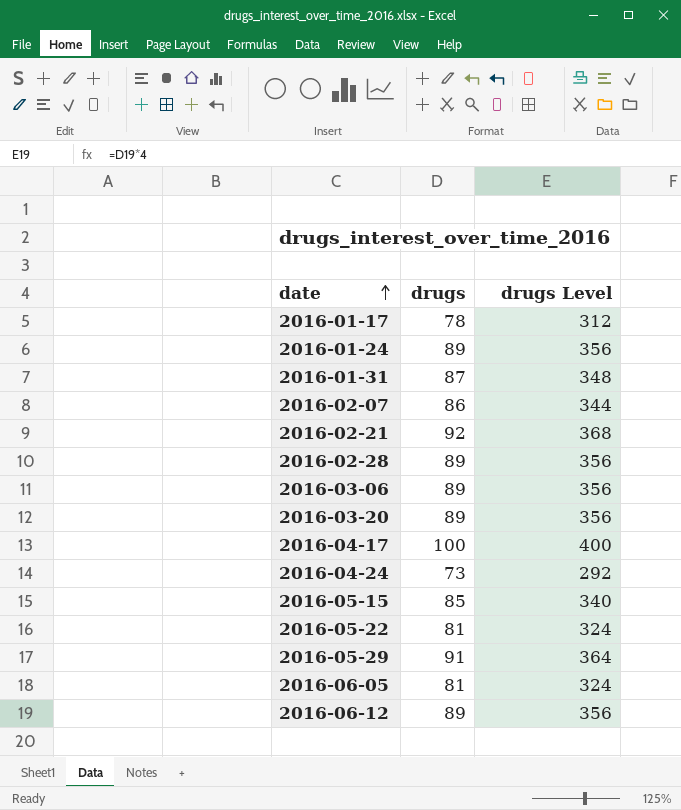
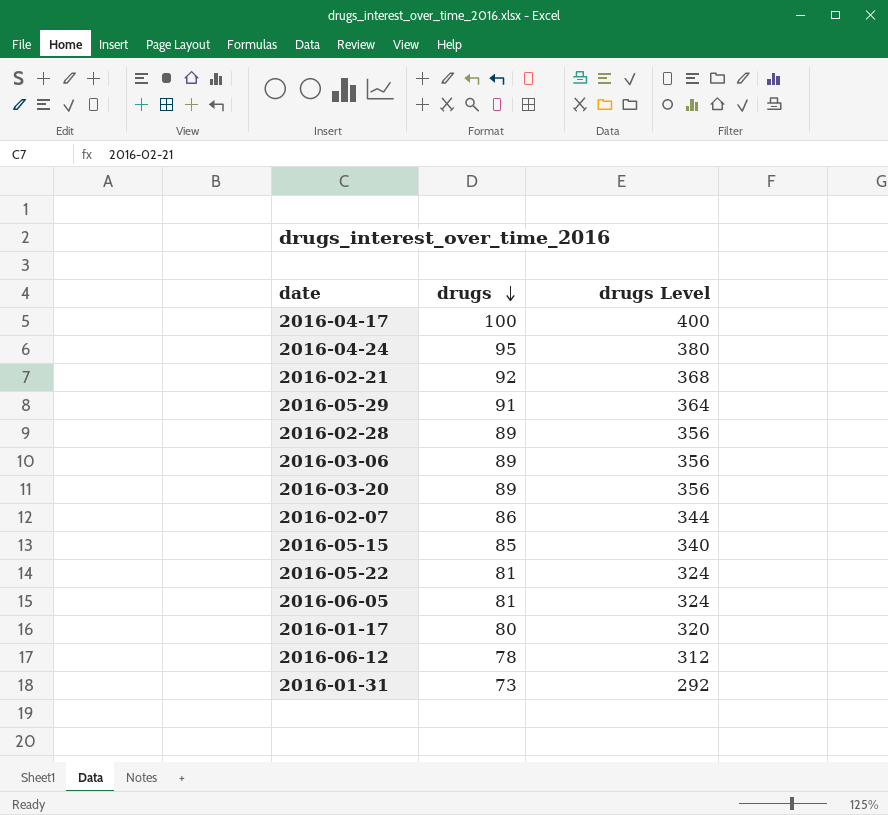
row order: date ascending -> drugs descending
row 2016-01-24: 89 | 356 -> none
2016-04-24 | drugs: 73 -> 95
2016-04-24 | drugs Level: 292 -> 380
2016-01-17 | drugs: 78 -> 80
2016-01-17 | drugs Level: 312 -> 320
2016-06-12 | drugs: 89 -> 78
2016-06-12 | drugs Level: 356 -> 312
2016-01-31 | drugs: 87 -> 73
2016-01-31 | drugs Level: 348 -> 292

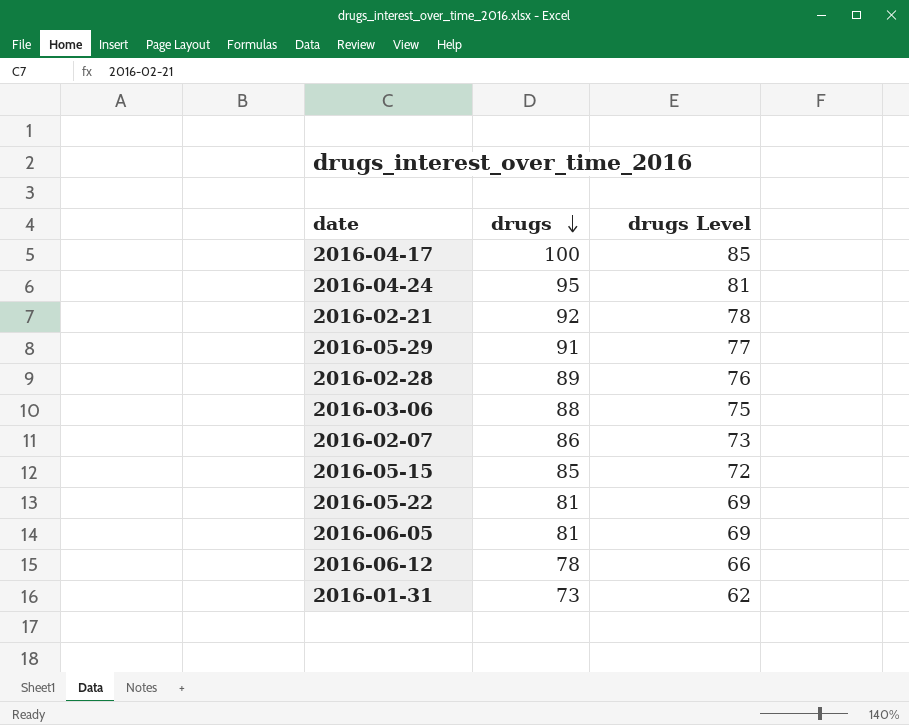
column drugs Level | formula: [drugs] * 4 -> [drugs] * 0.85
row 2016-03-20: 89 | 356 -> none
row 2016-01-17: 80 | 320 -> none
2016-03-06 | drugs: 89 -> 88

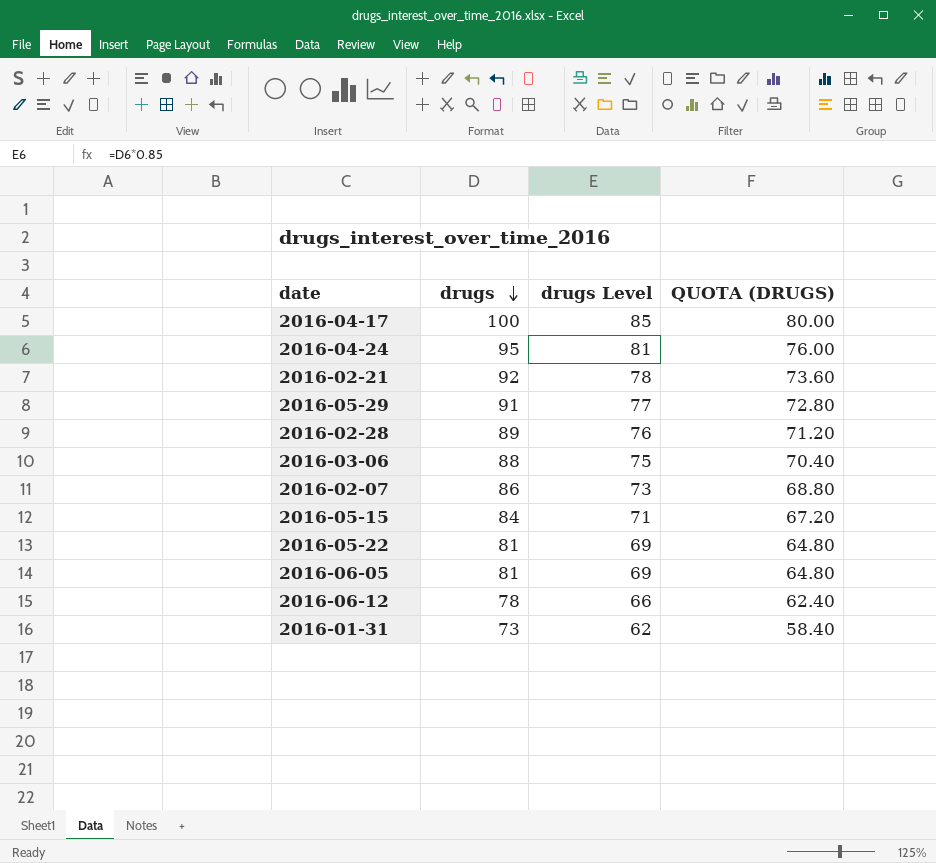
column QUOTA (DRUGS) | formula: none -> [drugs] * 0.8
2016-05-15 | drugs: 85 -> 84
2016-05-15 | drugs Level: 72 -> 71

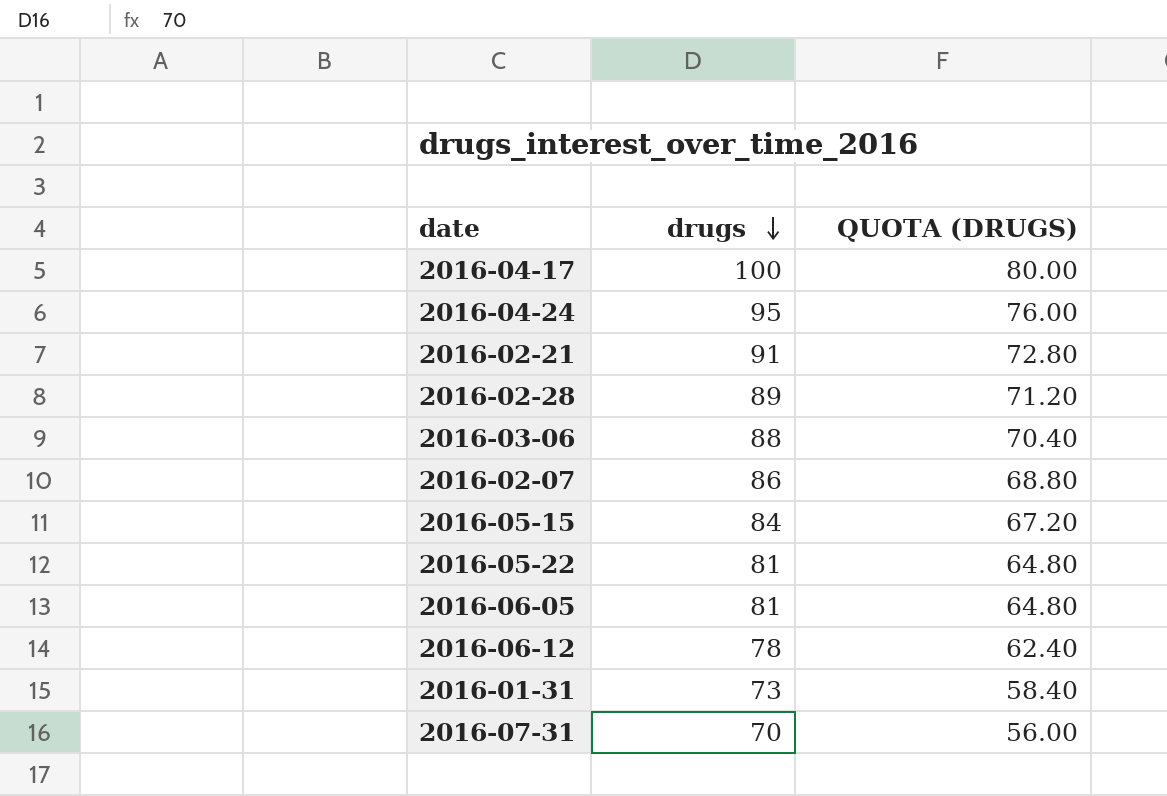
column drugs Level | formula: [drugs] * 0.85 -> none
row 2016-05-29: 91 | 77 | 72.80 -> none
2016-02-21 | drugs: 92 -> 91
2016-02-21 | QUOTA (DRUGS): 73.60 -> 72.80
row 2016-07-31: none -> 70 | 56.00

